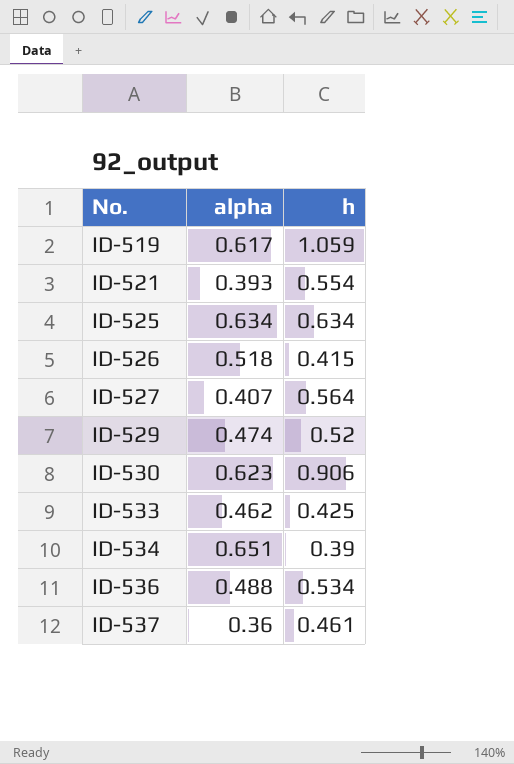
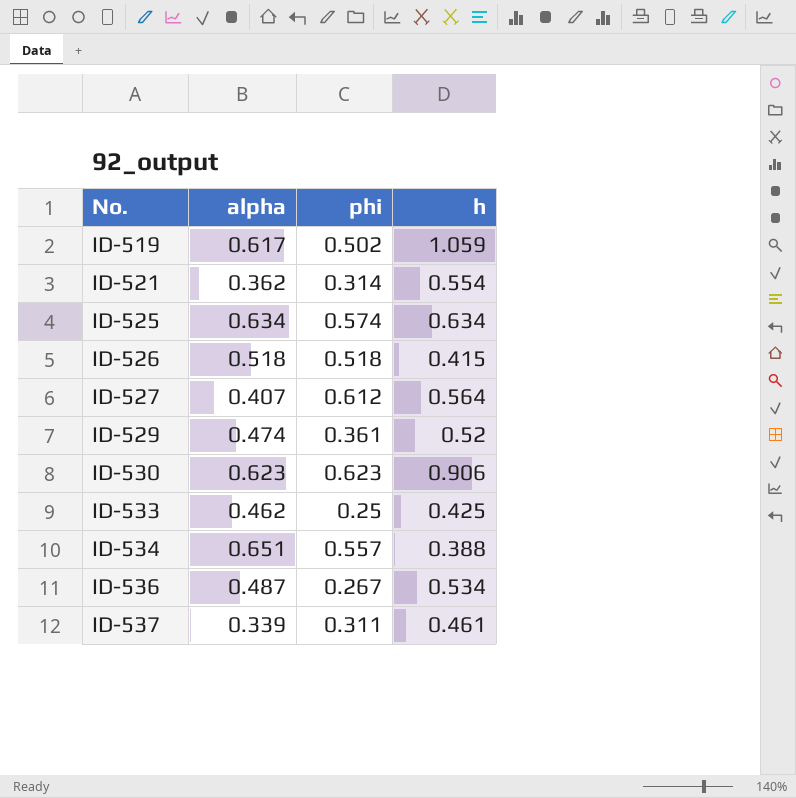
column phi | position: none -> 3
ID-521 | alpha: 0.393 -> 0.362
ID-534 | h: 0.39 -> 0.388
ID-536 | alpha: 0.488 -> 0.487
ID-537 | alpha: 0.36 -> 0.339

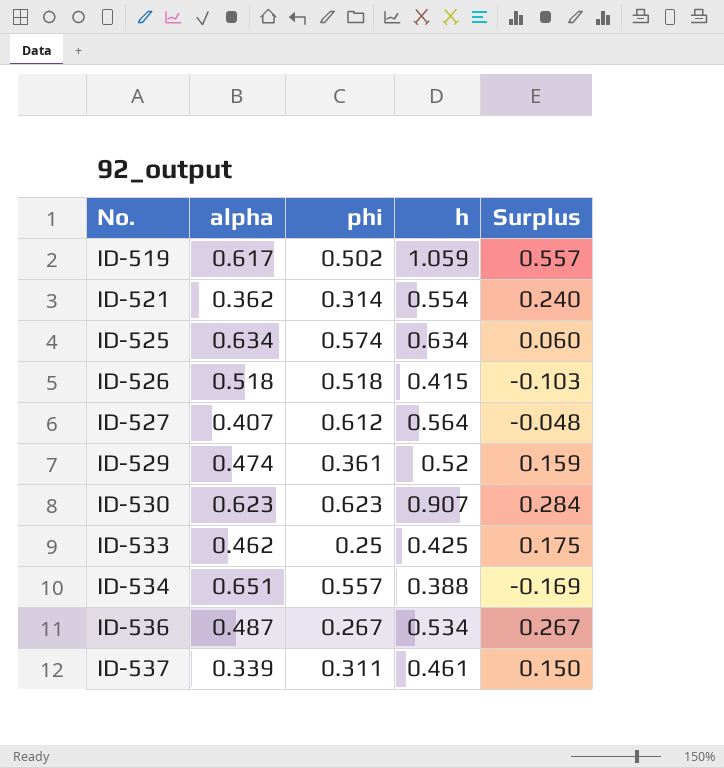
column Surplus | formula: none -> [h] - [phi]
ID-530 | h: 0.906 -> 0.907

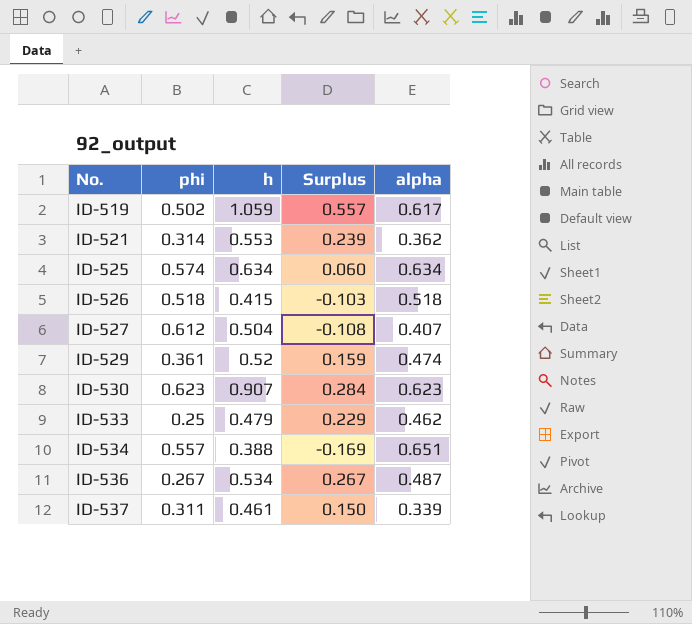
column alpha | position: 2 -> 5
ID-521 | h: 0.554 -> 0.553
ID-521 | Surplus: 0.240 -> 0.239
ID-527 | h: 0.564 -> 0.504
ID-527 | Surplus: -0.048 -> -0.108
ID-533 | h: 0.425 -> 0.479
ID-533 | Surplus: 0.175 -> 0.229

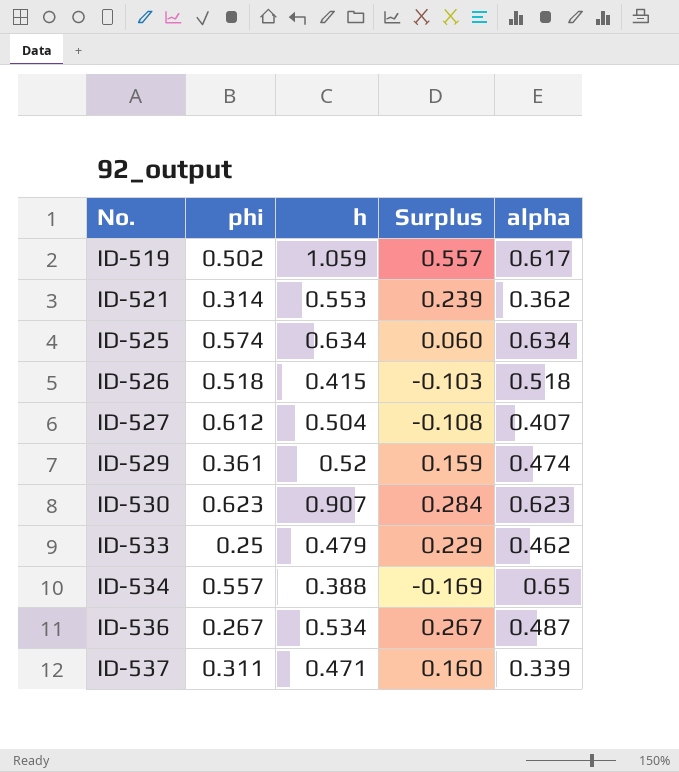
ID-534 | alpha: 0.651 -> 0.65
ID-537 | h: 0.461 -> 0.471
ID-537 | Surplus: 0.150 -> 0.160

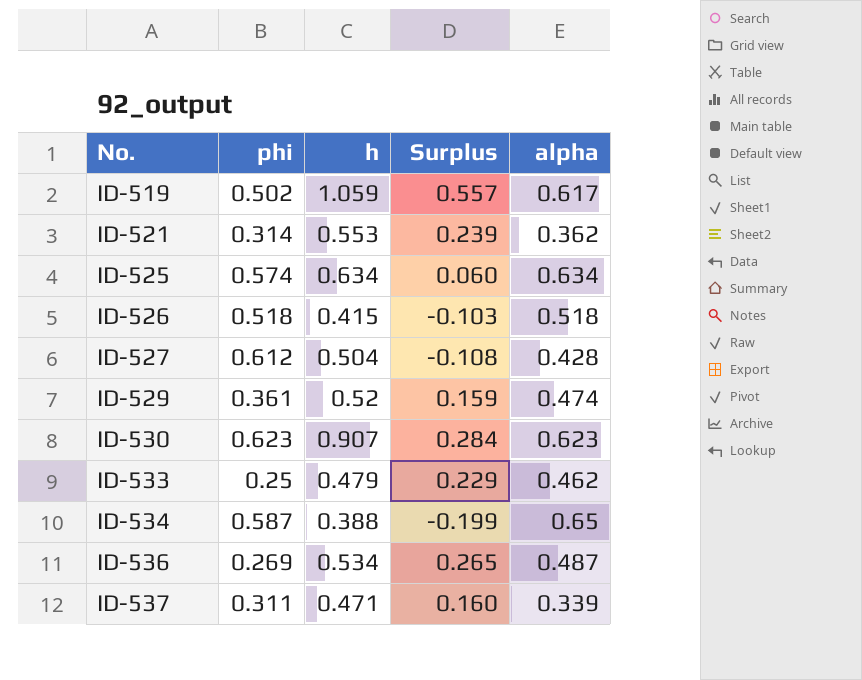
ID-527 | alpha: 0.407 -> 0.428
ID-534 | phi: 0.557 -> 0.587
ID-534 | Surplus: -0.169 -> -0.199
ID-536 | phi: 0.267 -> 0.269
ID-536 | Surplus: 0.267 -> 0.265

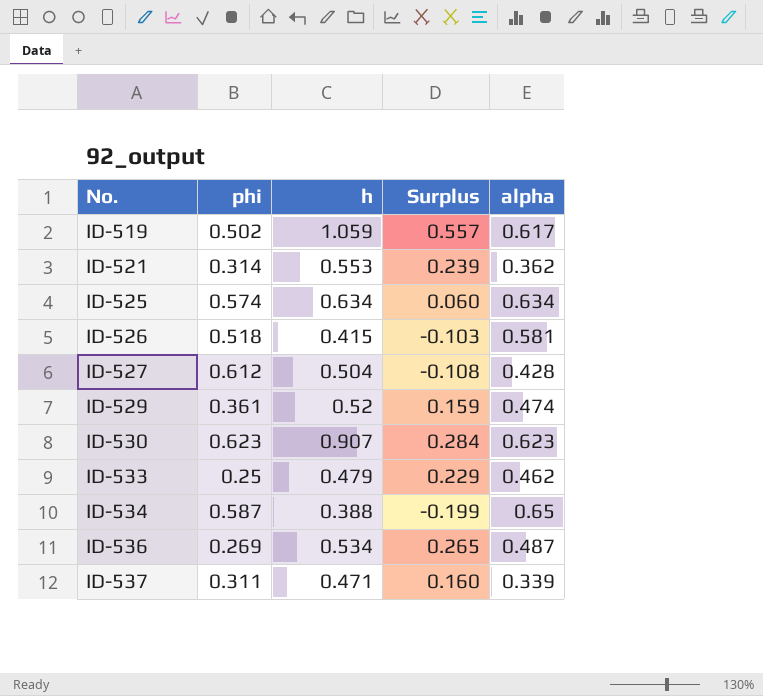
ID-526 | alpha: 0.518 -> 0.581

